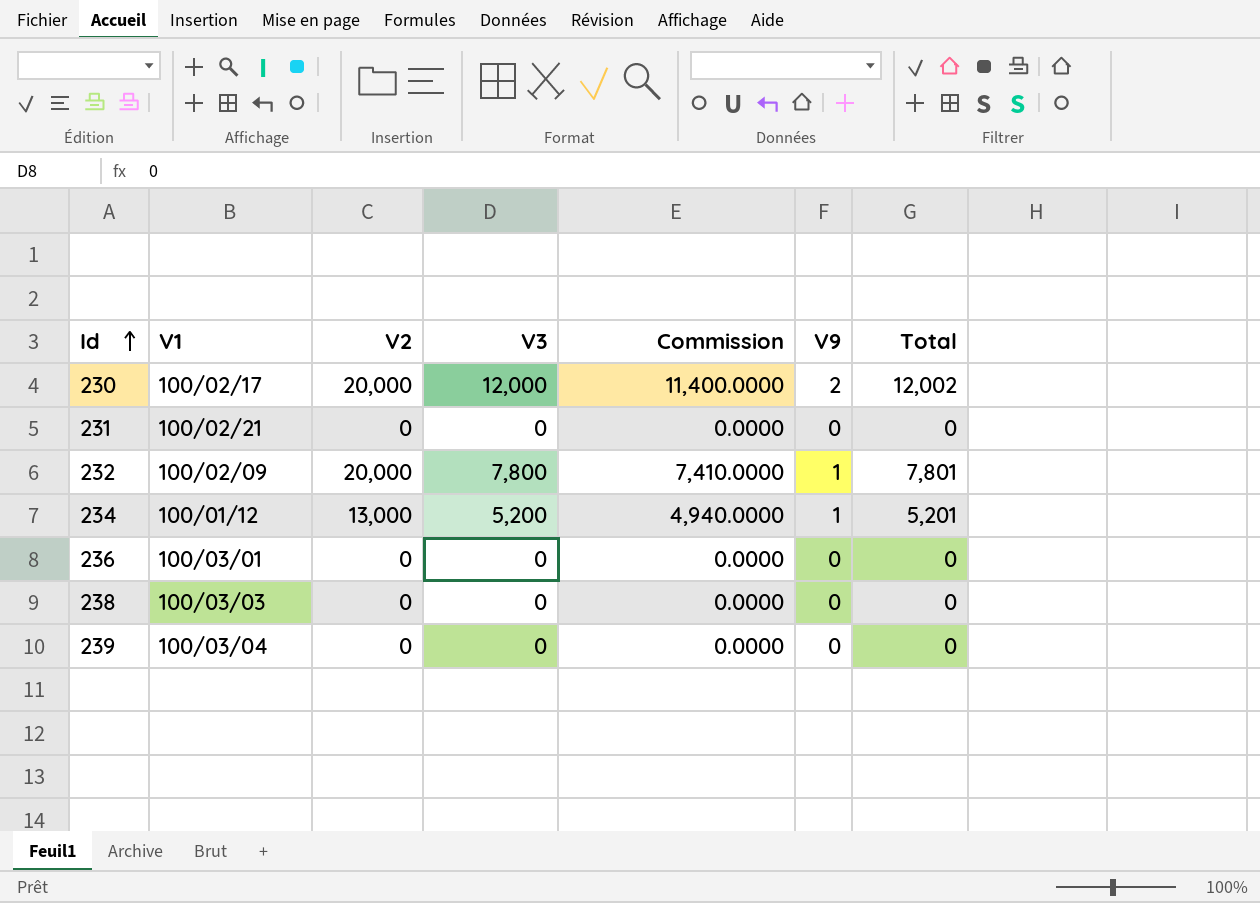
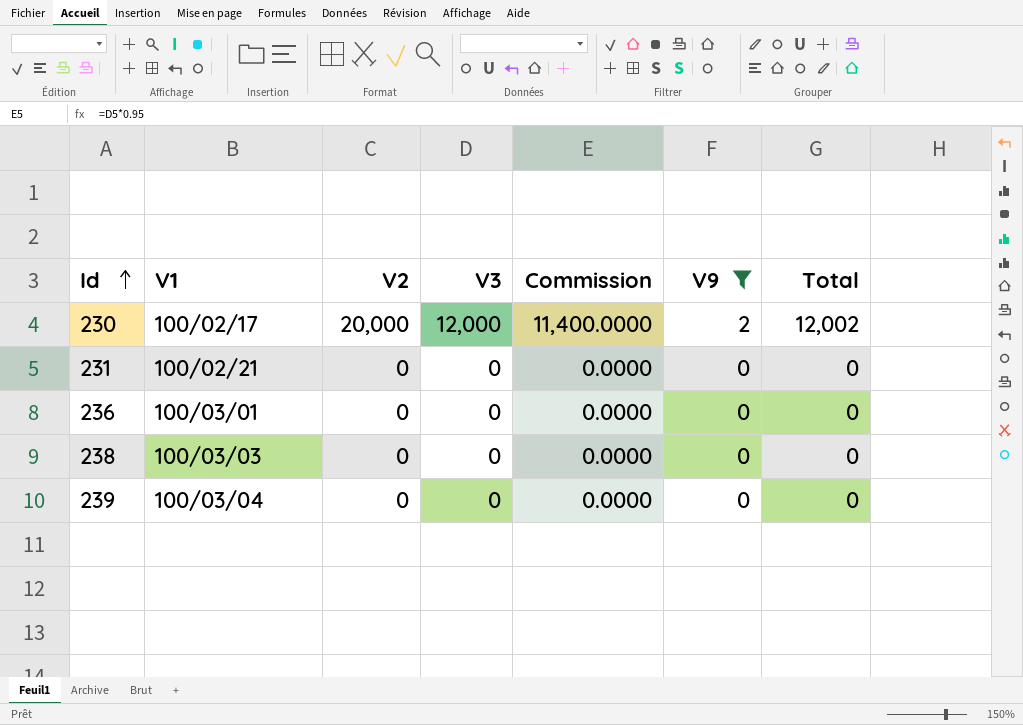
filter: none -> V9 != 1

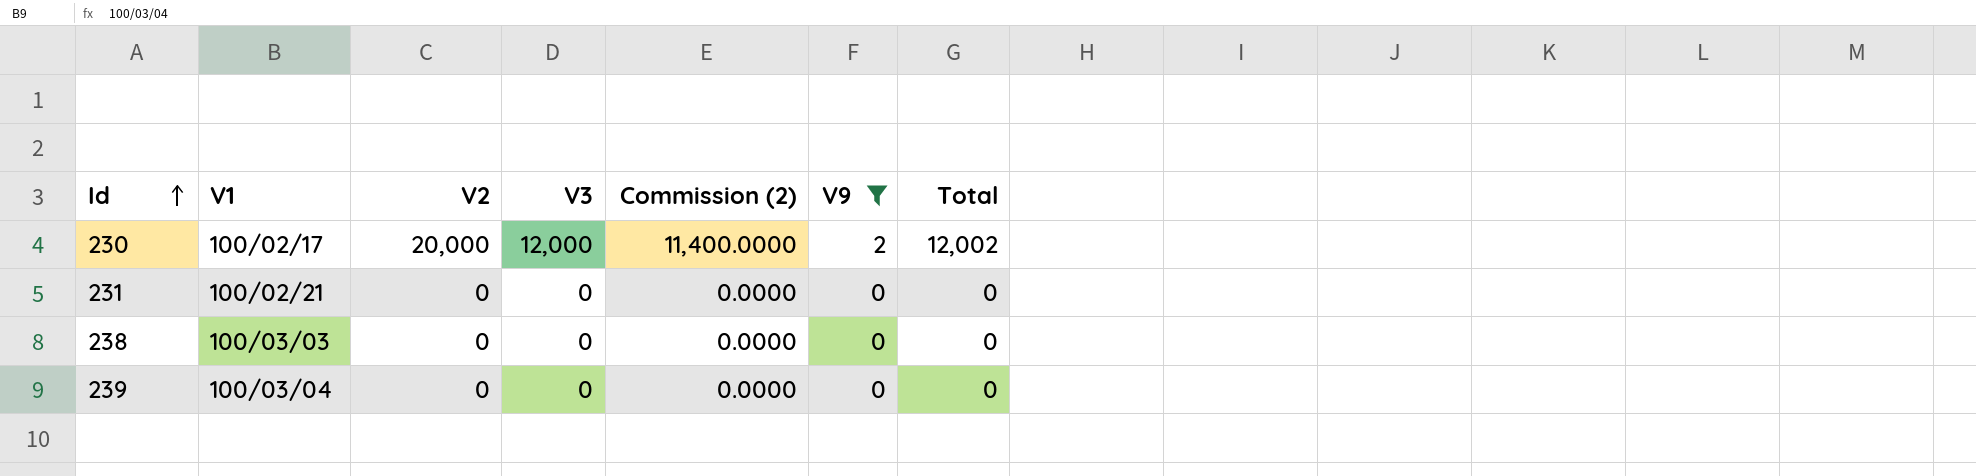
column name: Commission -> Commission (2)
row 236: 100/03/01 | 0 | 0 | 0.0000 | 0 | 0 -> none

